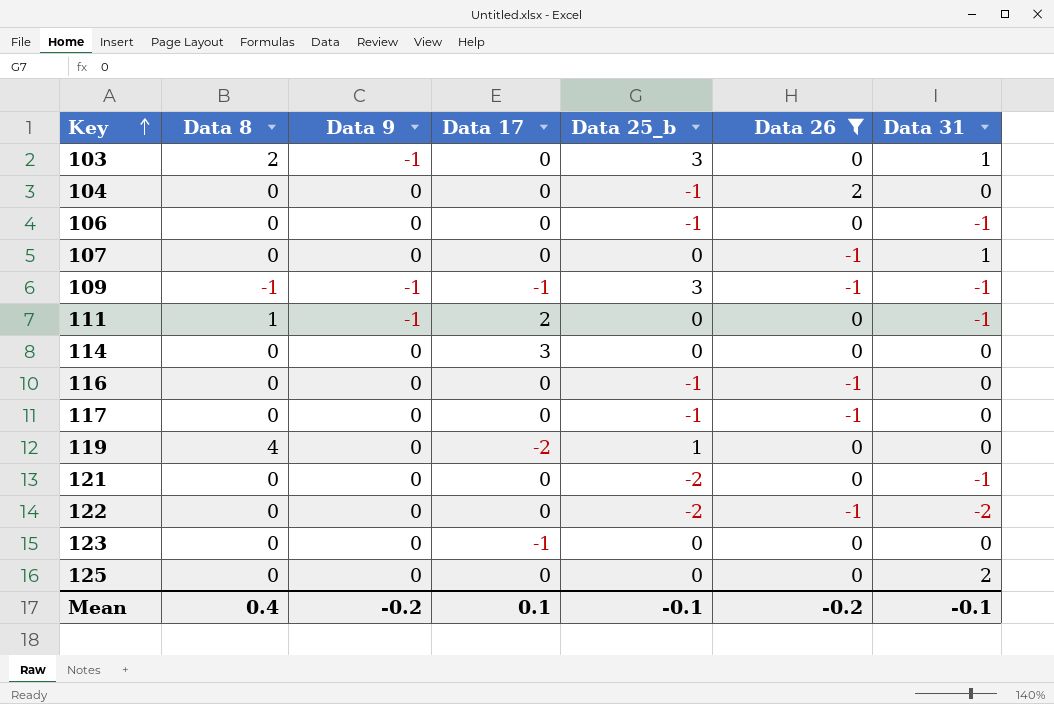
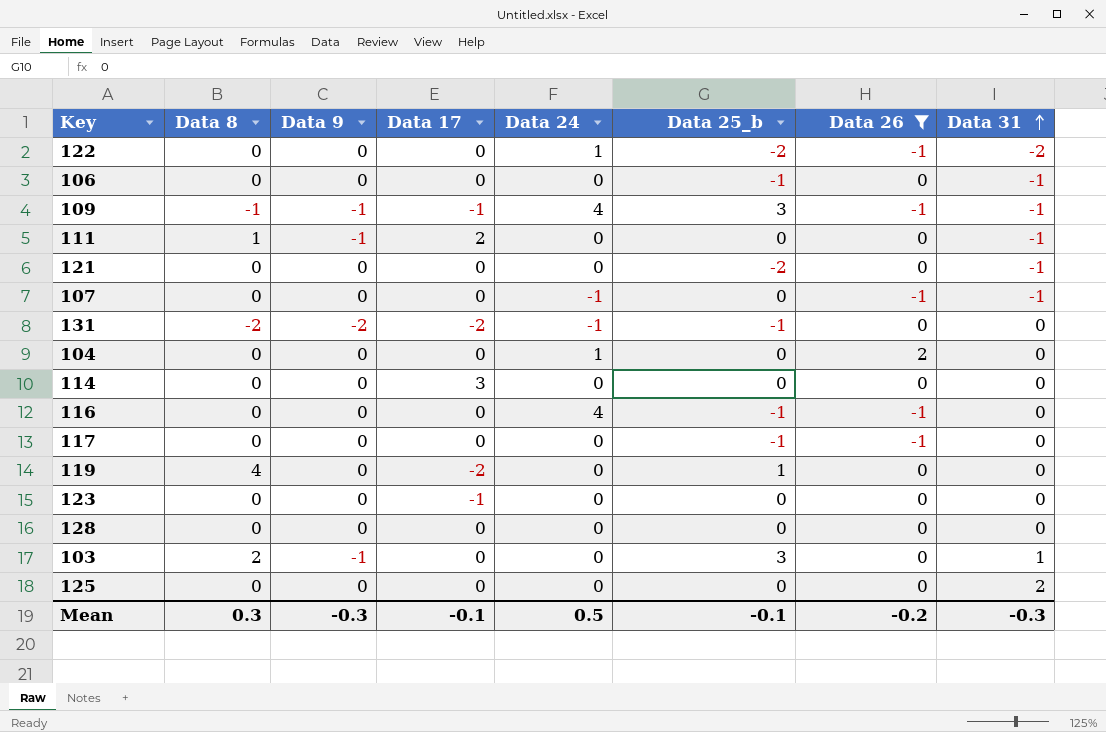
row order: Key ascending -> Data 31 ascending
column Data 24 | position: none -> 5
107 | Data 31: 1 -> -1
row 131: none -> -2 | -2 | -2 | -1 | -1 | 0 | 0
104 | Data 25_b: -1 -> 0
row 128: none -> 0 | 0 | 0 | 0 | 0 | 0 | 0
Mean | Data 8: 0.4 -> 0.3
Mean | Data 9: -0.2 -> -0.3
Mean | Data 17: 0.1 -> -0.1
Mean | Data 31: -0.1 -> -0.3

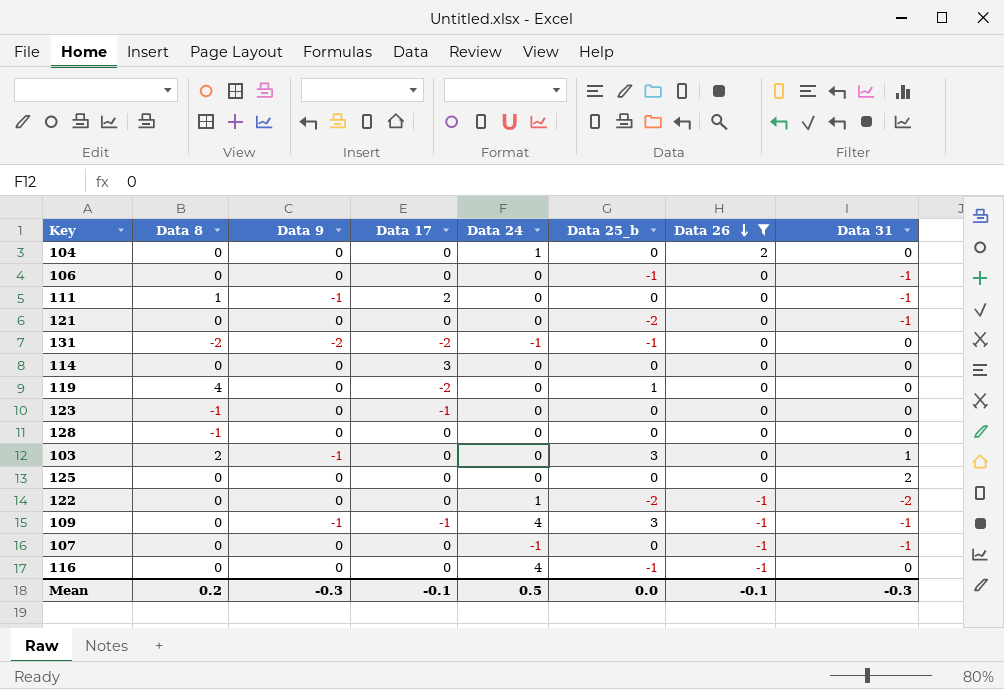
row order: Data 31 ascending -> Data 26 descending
row 117: 0 | 0 | 0 | 0 | -1 | -1 | 0 -> none
123 | Data 8: 0 -> -1
128 | Data 8: 0 -> -1
109 | Data 8: -1 -> 0
Mean | Data 8: 0.3 -> 0.2
Mean | Data 25_b: -0.1 -> 0.0
Mean | Data 26: -0.2 -> -0.1

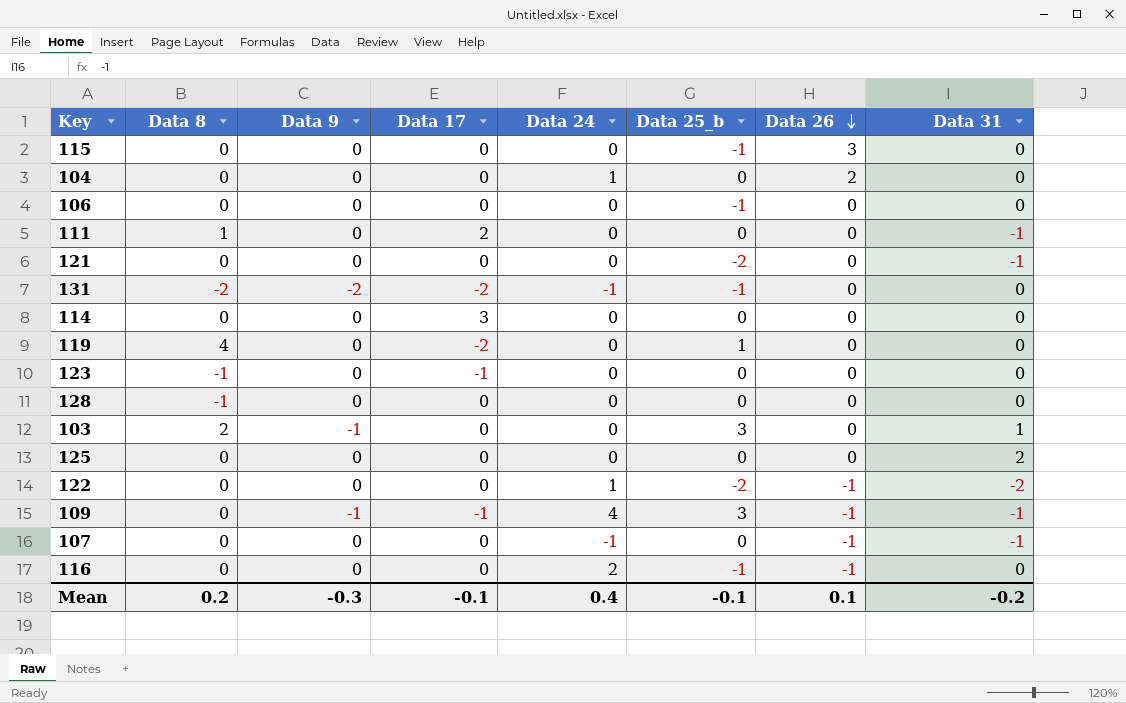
filter: Data 26 != 3 -> none
106 | Data 31: -1 -> 0
111 | Data 9: -1 -> 0
116 | Data 24: 4 -> 2
Mean | Data 24: 0.5 -> 0.4
Mean | Data 25_b: 0.0 -> -0.1
Mean | Data 26: -0.1 -> 0.1
Mean | Data 31: -0.3 -> -0.2

